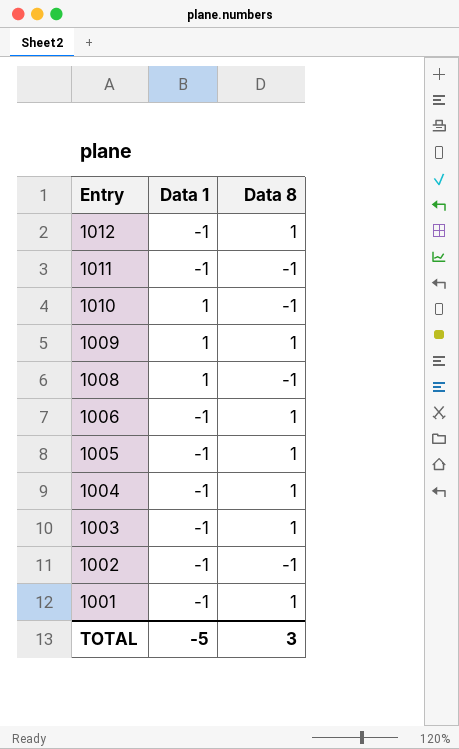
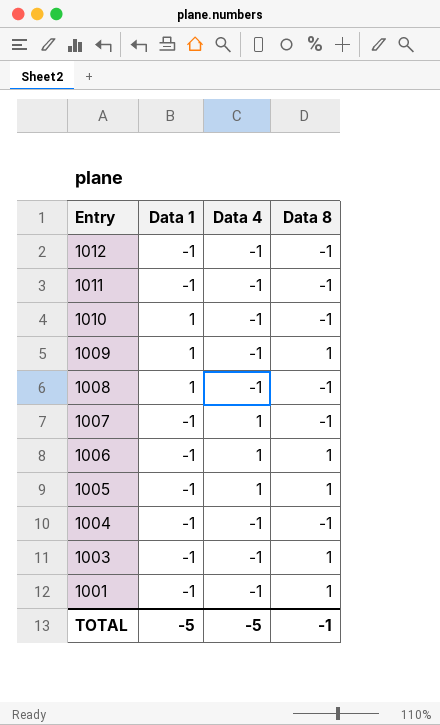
column Data 4 | position: none -> 3
row 1002: -1 | -1 -> none
1012 | Data 8: 1 -> -1
row 1007: none -> -1 | 1 | -1
1004 | Data 8: 1 -> -1
TOTAL | Data 8: 3 -> -1

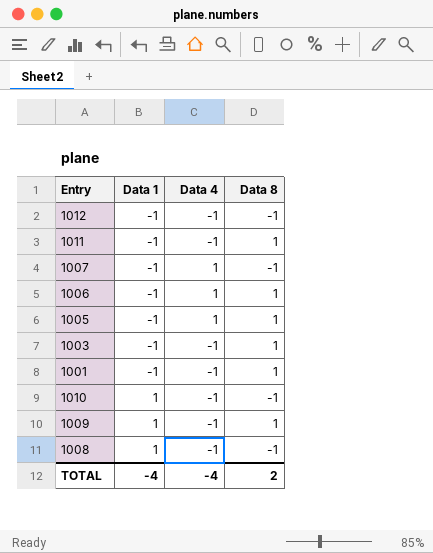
row order: Entry descending -> Data 1 ascending
row 1004: -1 | -1 | -1 -> none
1011 | Data 8: -1 -> 1
TOTAL | Data 1: -5 -> -4
TOTAL | Data 4: -5 -> -4
TOTAL | Data 8: -1 -> 2

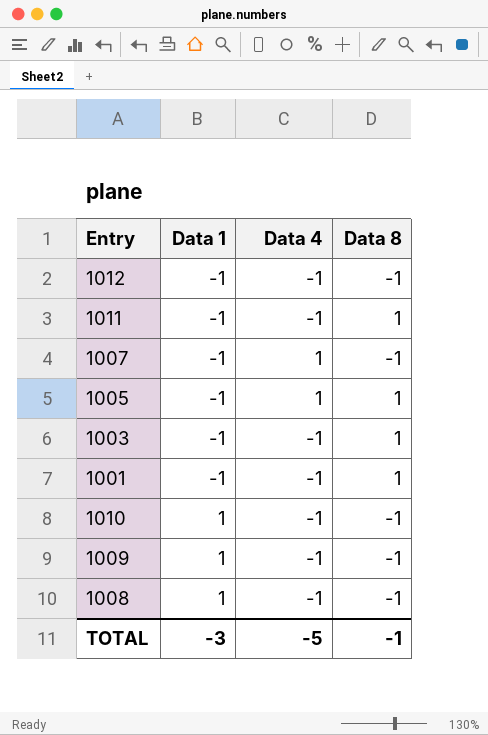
row 1006: -1 | 1 | 1 -> none
1009 | Data 8: 1 -> -1
TOTAL | Data 1: -4 -> -3
TOTAL | Data 4: -4 -> -5
TOTAL | Data 8: 2 -> -1

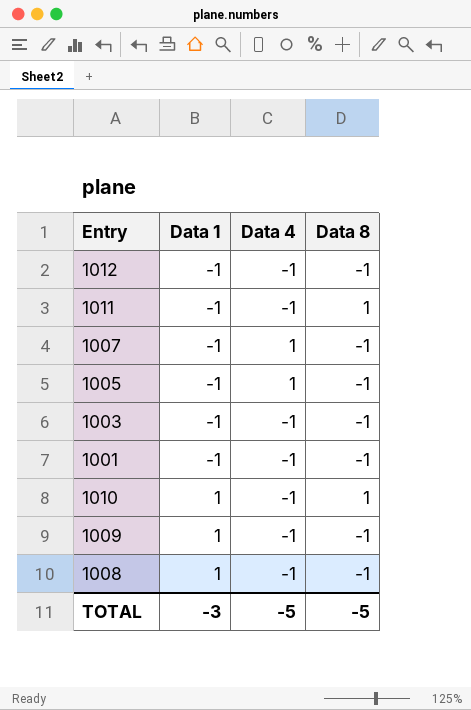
1005 | Data 8: 1 -> -1
1003 | Data 8: 1 -> -1
1001 | Data 8: 1 -> -1
1010 | Data 8: -1 -> 1
TOTAL | Data 8: -1 -> -5

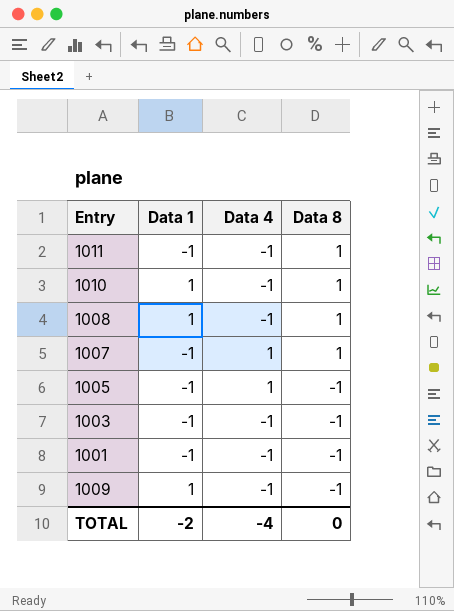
row order: Data 1 ascending -> Data 8 descending
row 1012: -1 | -1 | -1 -> none
1008 | Data 8: -1 -> 1
1007 | Data 8: -1 -> 1
TOTAL | Data 1: -3 -> -2
TOTAL | Data 4: -5 -> -4
TOTAL | Data 8: -5 -> 0

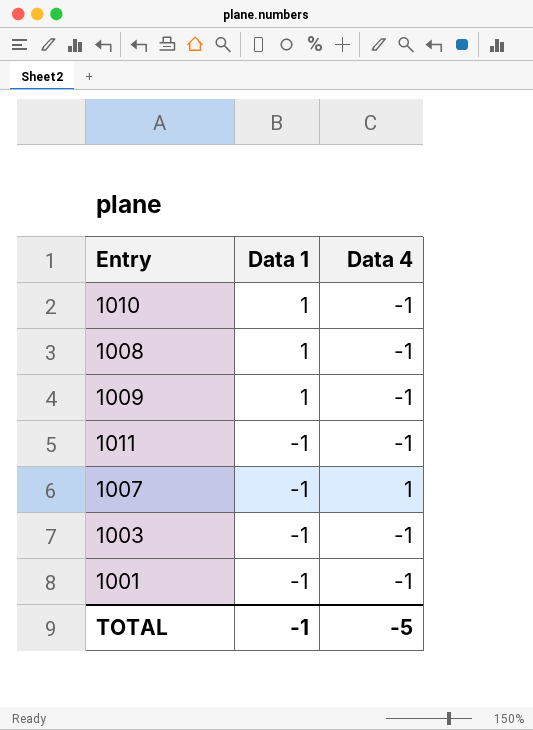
row order: Data 8 descending -> Data 1 descending
column Data 8 | position: 4 -> none
row 1005: -1 | 1 | -1 -> none
TOTAL | Data 1: -2 -> -1
TOTAL | Data 4: -4 -> -5

